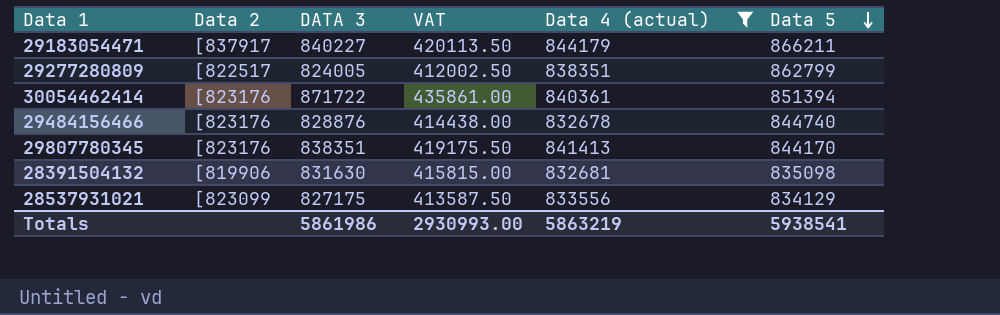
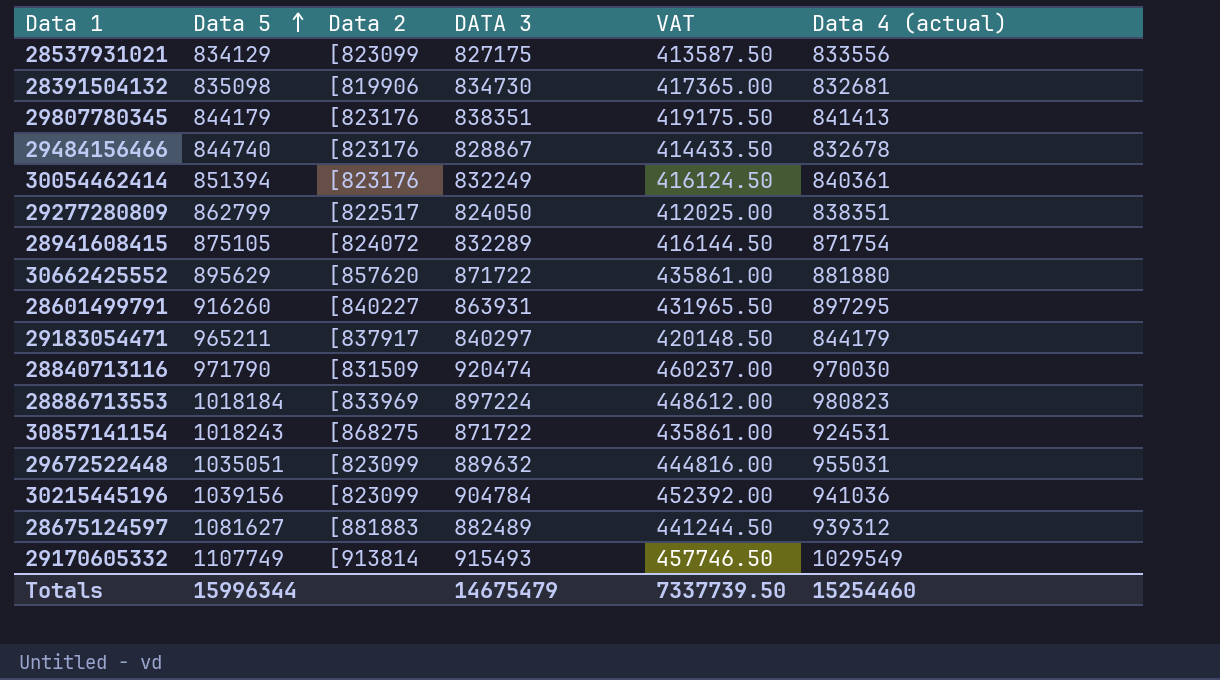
filter: Data 4 (actual) <= 844179 -> none
row order: Data 5 descending -> Data 5 ascending
column Data 5 | position: 6 -> 2
28391504132 | DATA 3: 831630 -> 834730
28391504132 | VAT: 415815.00 -> 417365.00
29807780345 | Data 5: 844170 -> 844179
29484156466 | DATA 3: 828876 -> 828867
29484156466 | VAT: 414438.00 -> 414433.50
30054462414 | DATA 3: 871722 -> 832249
30054462414 | VAT: 435861.00 -> 416124.50
29277280809 | DATA 3: 824005 -> 824050
29277280809 | VAT: 412002.50 -> 412025.00
29183054471 | Data 5: 866211 -> 965211
29183054471 | DATA 3: 840227 -> 840297
29183054471 | VAT: 420113.50 -> 420148.50
Totals | Data 5: 5938541 -> 15996344
Totals | DATA 3: 5861986 -> 14675479
Totals | VAT: 2930993.00 -> 7337739.50
Totals | Data 4 (actual): 5863219 -> 15254460

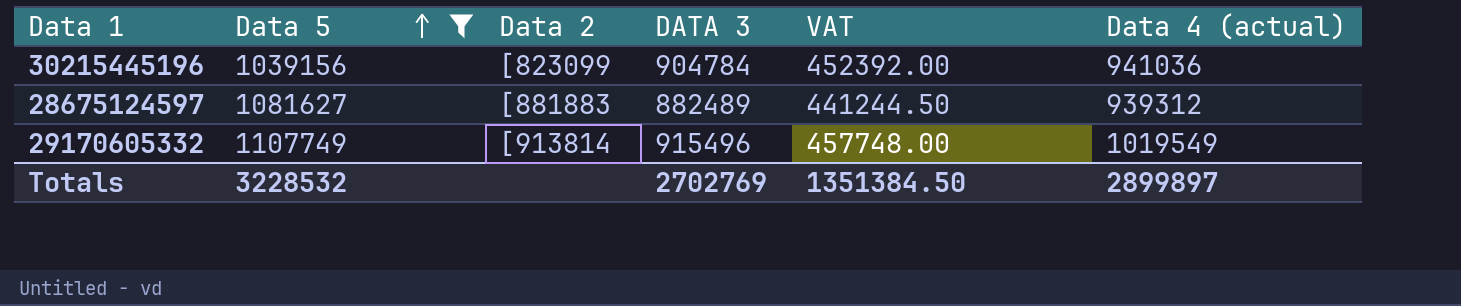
filter: none -> Data 5 >= 1039156
29170605332 | DATA 3: 915493 -> 915496
29170605332 | VAT: 457746.50 -> 457748.00
29170605332 | Data 4 (actual): 1029549 -> 1019549
Totals | Data 5: 15996344 -> 3228532
Totals | DATA 3: 14675479 -> 2702769
Totals | VAT: 7337739.50 -> 1351384.50
Totals | Data 4 (actual): 15254460 -> 2899897

